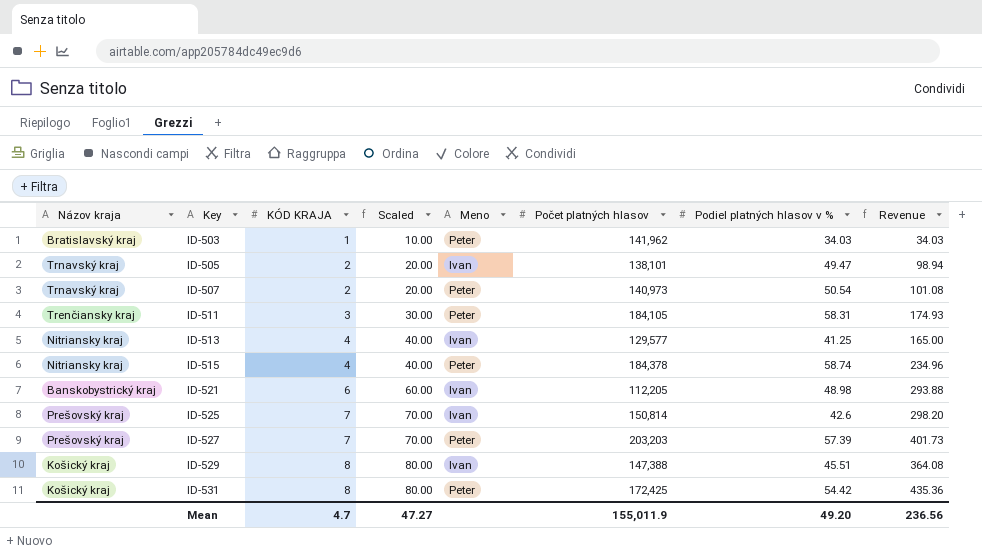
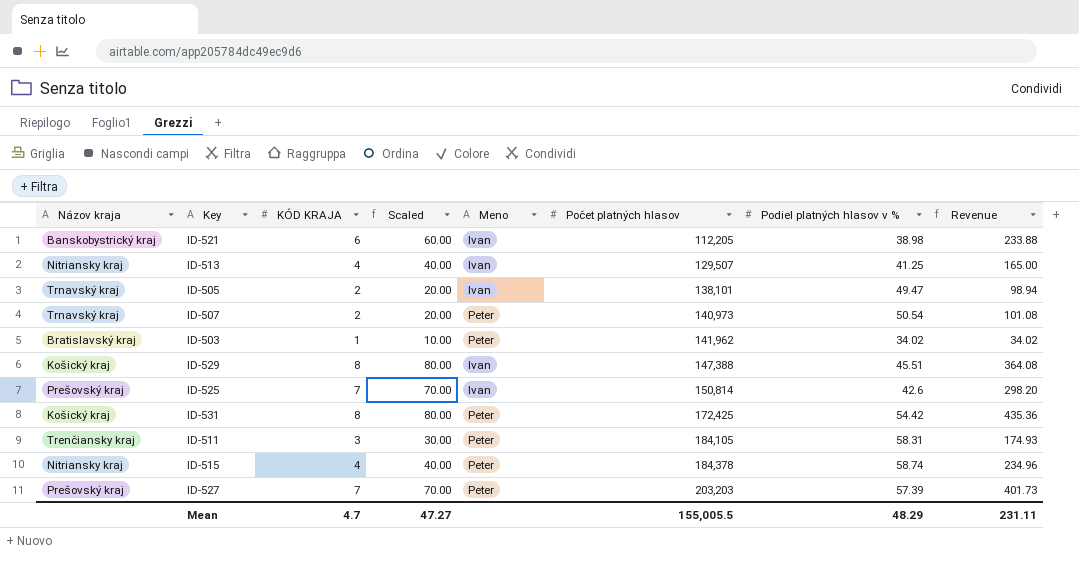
row order: Key ascending -> Počet platných hlasov ascending
ID-521 | Podiel platných hlasov v %: 48.98 -> 38.98
ID-521 | Revenue: 293.88 -> 233.88
ID-513 | Počet platných hlasov: 129,577 -> 129,507
ID-503 | Podiel platných hlasov v %: 34.03 -> 34.02
ID-503 | Revenue: 34.03 -> 34.02
Mean | Počet platných hlasov: 155,011.9 -> 155,005.5
Mean | Podiel platných hlasov v %: 49.20 -> 48.29
Mean | Revenue: 236.56 -> 231.11

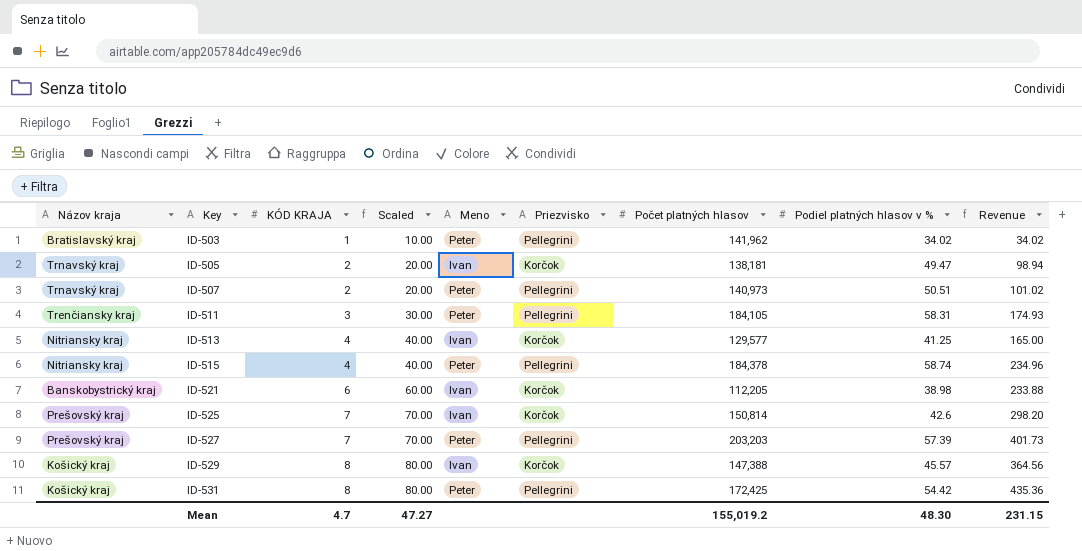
row order: Počet platných hlasov ascending -> Key ascending
column Priezvisko | position: none -> 6
ID-505 | Počet platných hlasov: 138,101 -> 138,181
ID-507 | Podiel platných hlasov v %: 50.54 -> 50.51
ID-507 | Revenue: 101.08 -> 101.02
ID-513 | Počet platných hlasov: 129,507 -> 129,577
ID-529 | Podiel platných hlasov v %: 45.51 -> 45.57
ID-529 | Revenue: 364.08 -> 364.56
Mean | Počet platných hlasov: 155,005.5 -> 155,019.2
Mean | Podiel platných hlasov v %: 48.29 -> 48.30
Mean | Revenue: 231.11 -> 231.15

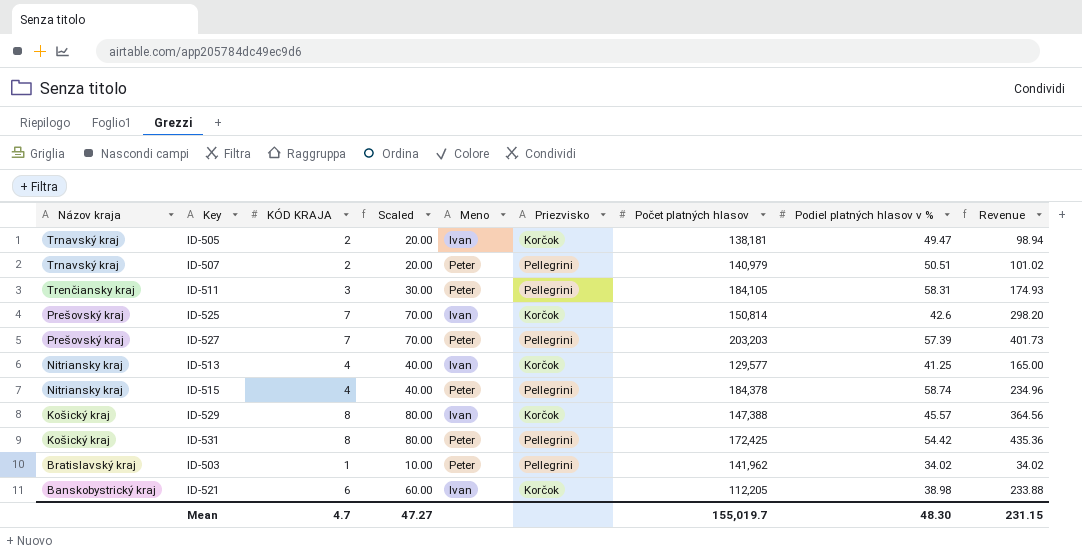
row order: Key ascending -> Názov kraja descending
ID-507 | Počet platných hlasov: 140,973 -> 140,979
Mean | Počet platných hlasov: 155,019.2 -> 155,019.7

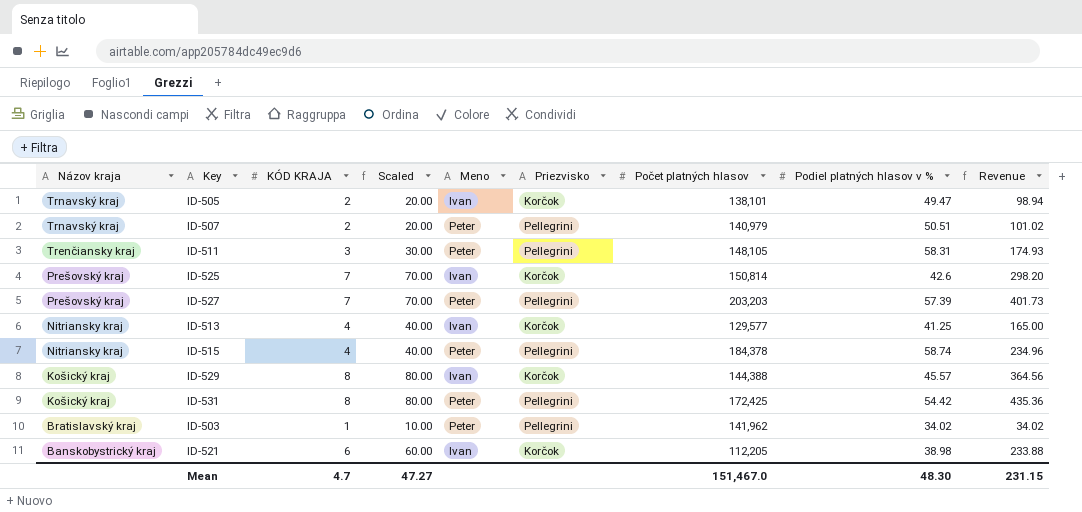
ID-505 | Počet platných hlasov: 138,181 -> 138,101
ID-511 | Počet platných hlasov: 184,105 -> 148,105
ID-529 | Počet platných hlasov: 147,388 -> 144,388
Mean | Počet platných hlasov: 155,019.7 -> 151,467.0

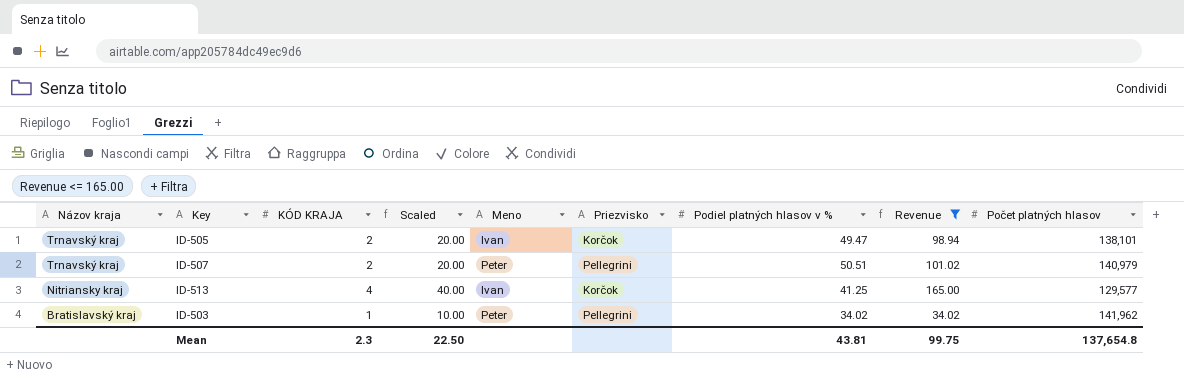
filter: none -> Revenue <= 165.00
column Počet platných hlasov | position: 7 -> 9
Mean | KÓD KRAJA: 4.7 -> 2.3
Mean | Scaled: 47.27 -> 22.50
Mean | Podiel platných hlasov v %: 48.30 -> 43.81
Mean | Revenue: 231.15 -> 99.75
Mean | Počet platných hlasov: 151,467.0 -> 137,654.8

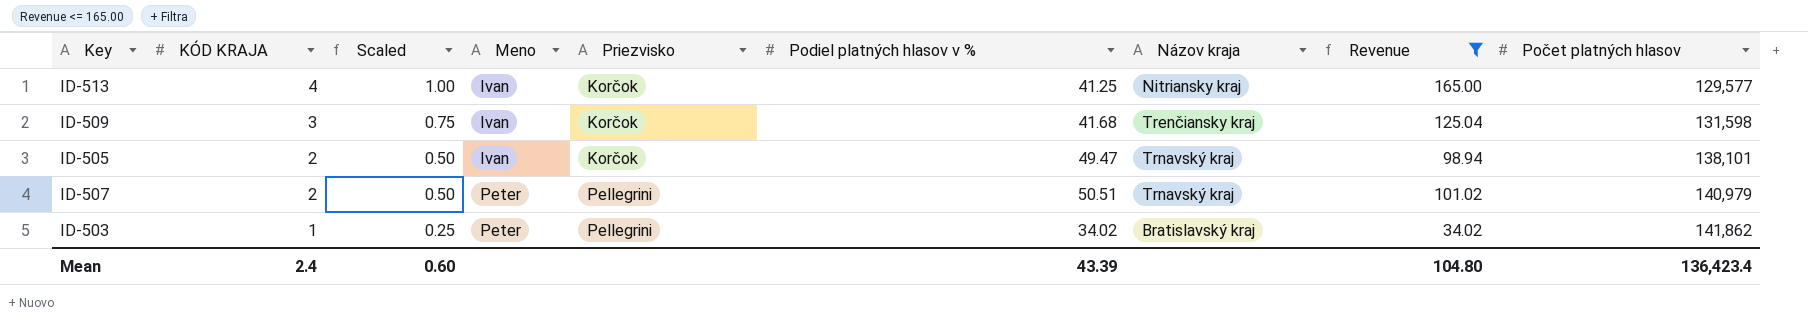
row order: Názov kraja descending -> KÓD KRAJA descending
column Scaled | formula: [KÓD KRAJA] * 10 -> [KÓD KRAJA] * 0.25
column Názov kraja | position: 1 -> 7
row ID-509: none -> 3 | 0.75 | Ivan | Korčok | 41.68 | Trenčiansky kraj | 125.04 | 131,598
ID-503 | Počet platných hlasov: 141,962 -> 141,862
Mean | KÓD KRAJA: 2.3 -> 2.4
Mean | Scaled: 22.50 -> 0.60
Mean | Podiel platných hlasov v %: 43.81 -> 43.39
Mean | Revenue: 99.75 -> 104.80
Mean | Počet platných hlasov: 137,654.8 -> 136,423.4

